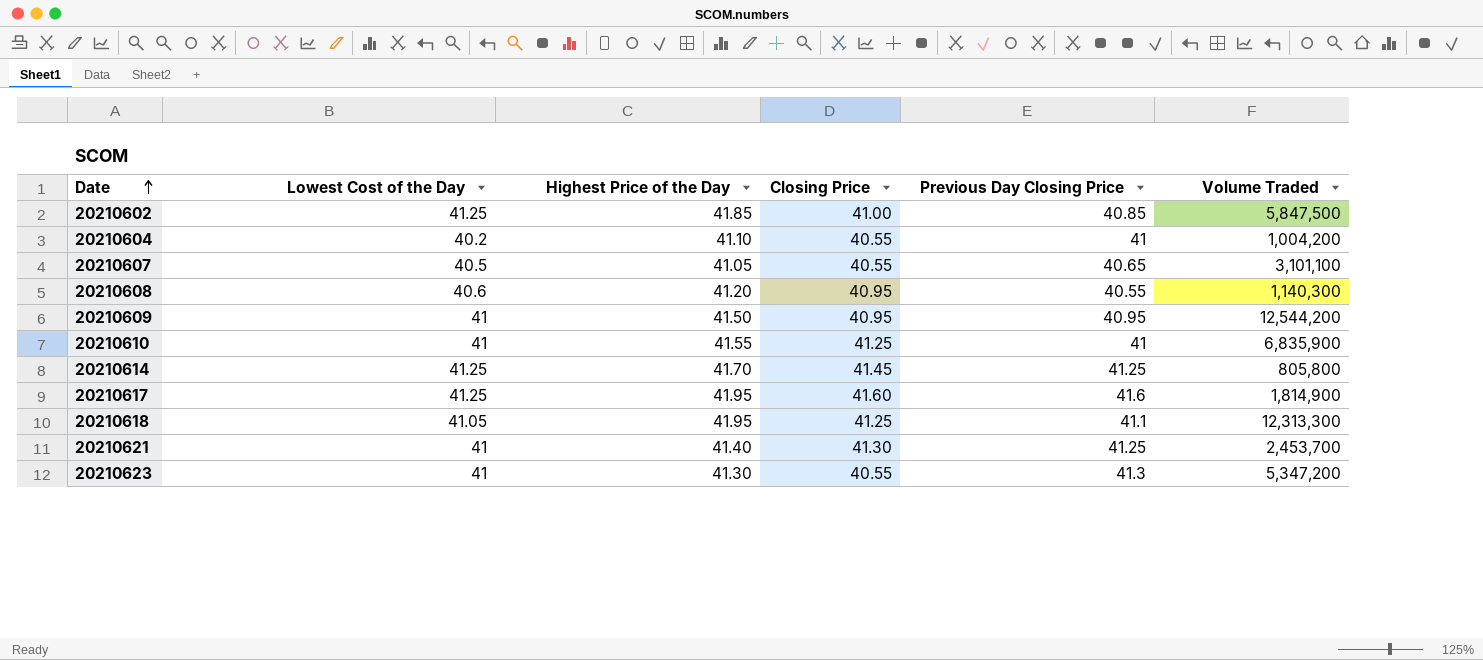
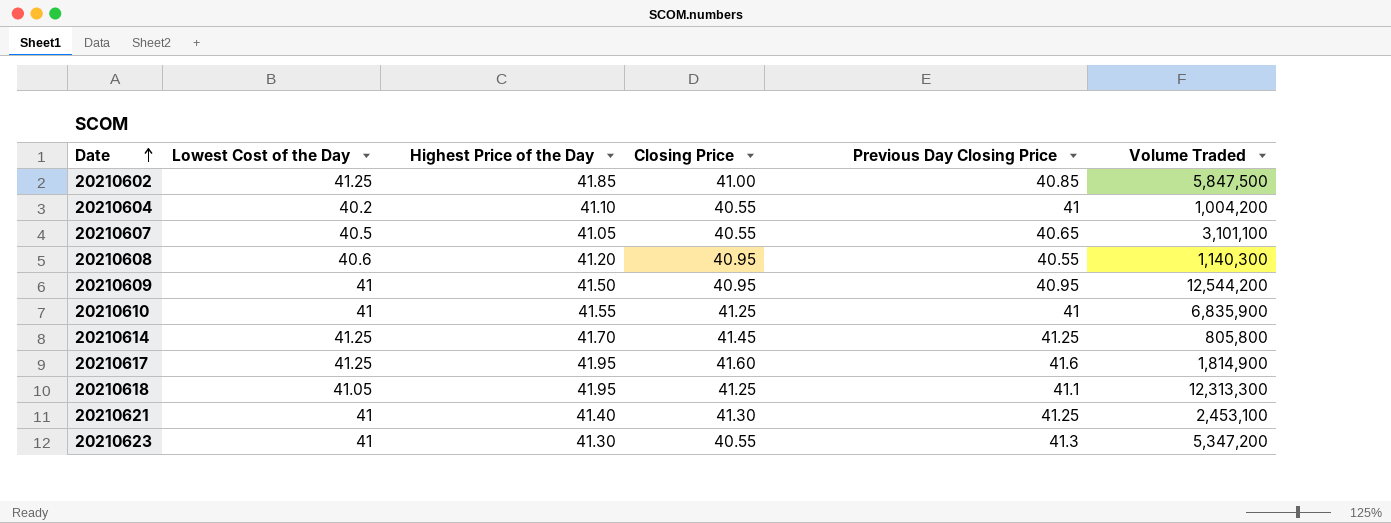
20210621 | Volume Traded: 2,453,700 -> 2,453,100

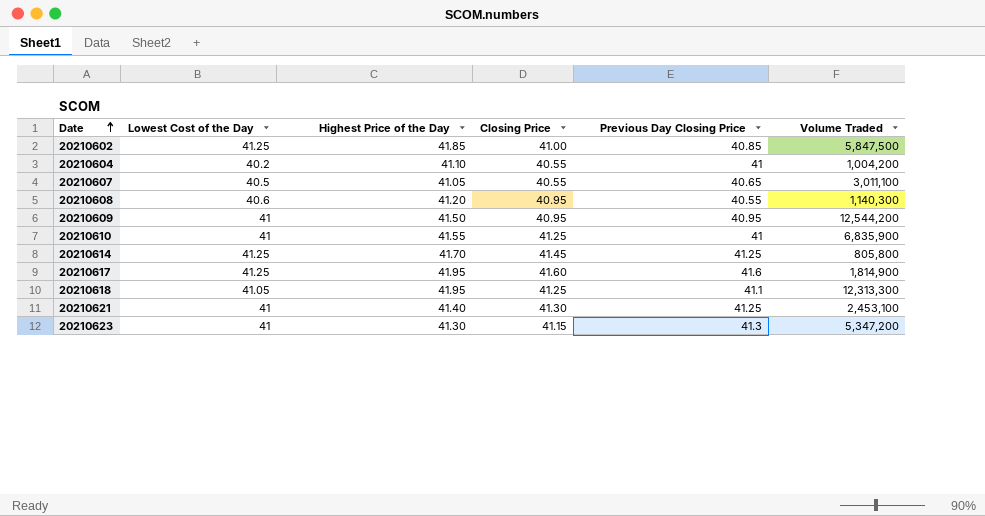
20210607 | Volume Traded: 3,101,100 -> 3,011,100
20210623 | Closing Price: 40.55 -> 41.15

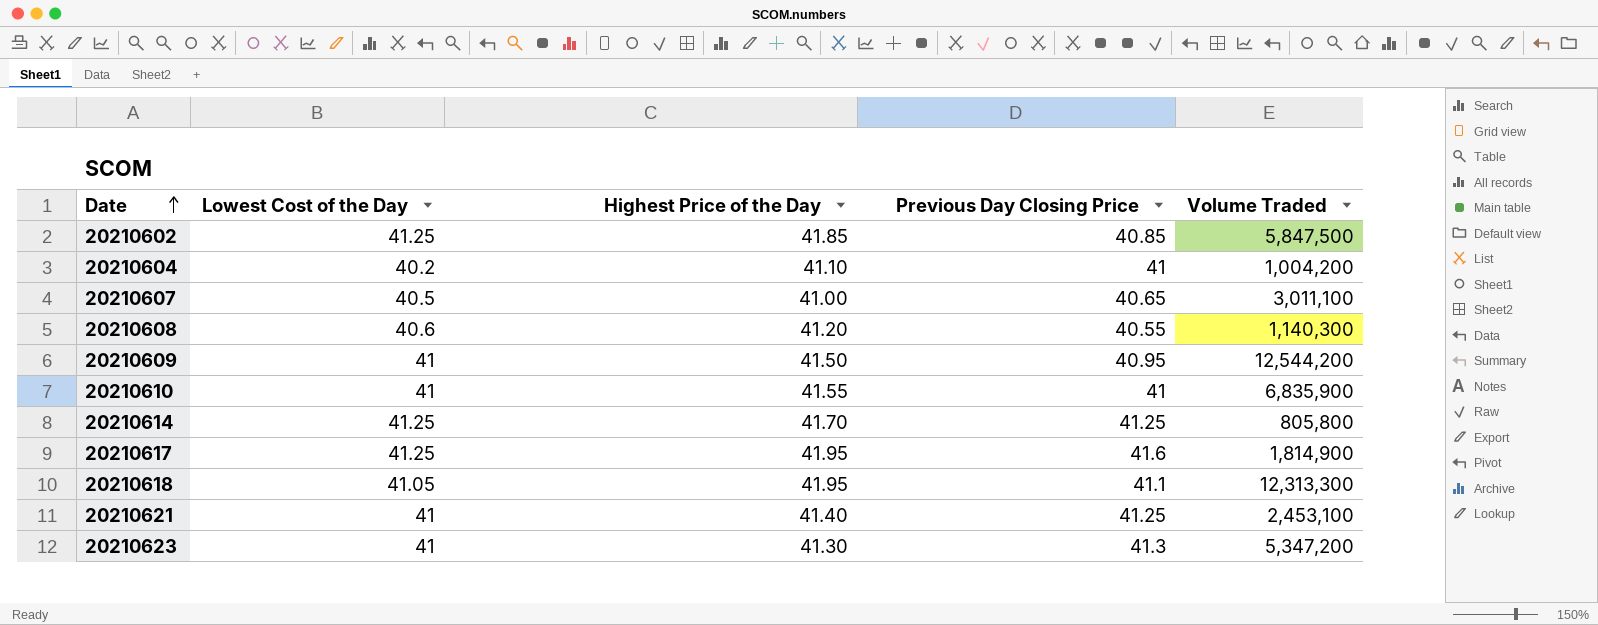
column Closing Price | position: 4 -> none
20210607 | Highest Price of the Day: 41.05 -> 41.00

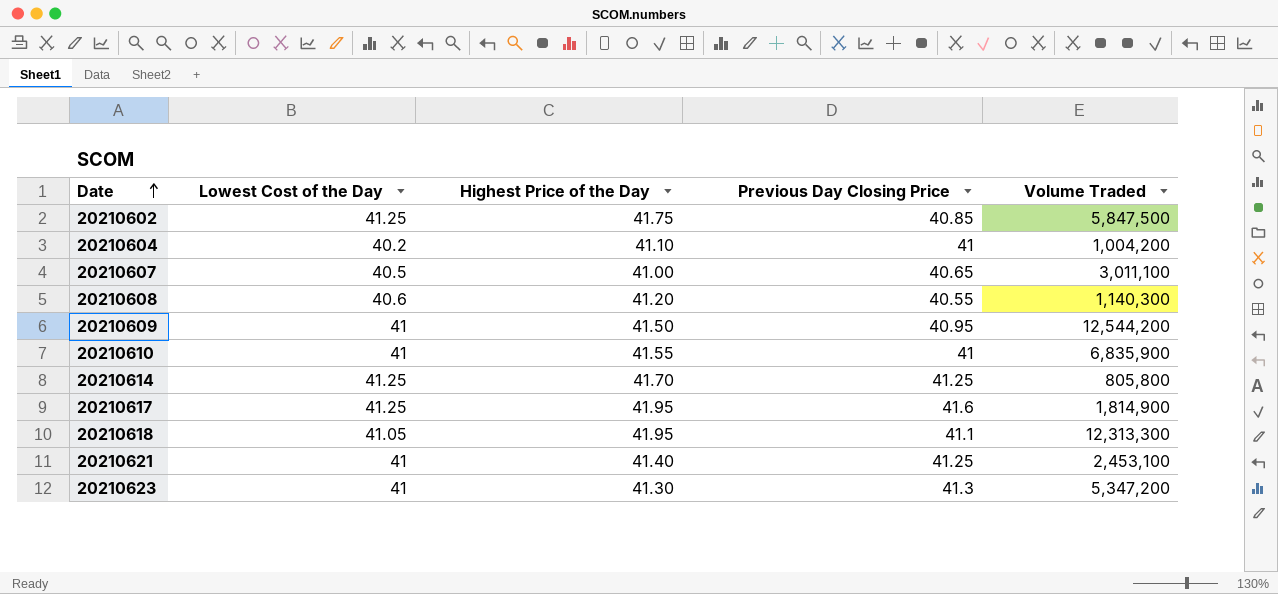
20210602 | Highest Price of the Day: 41.85 -> 41.75

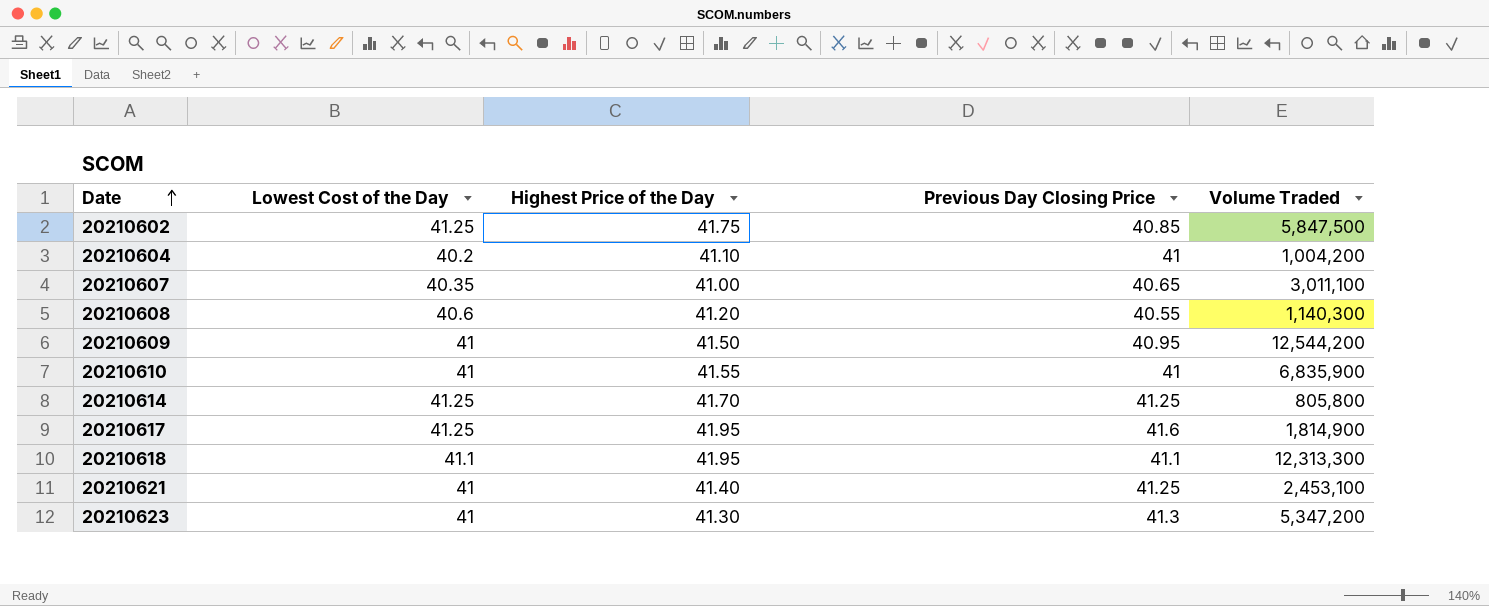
20210607 | Lowest Cost of the Day: 40.5 -> 40.35
20210618 | Lowest Cost of the Day: 41.05 -> 41.1

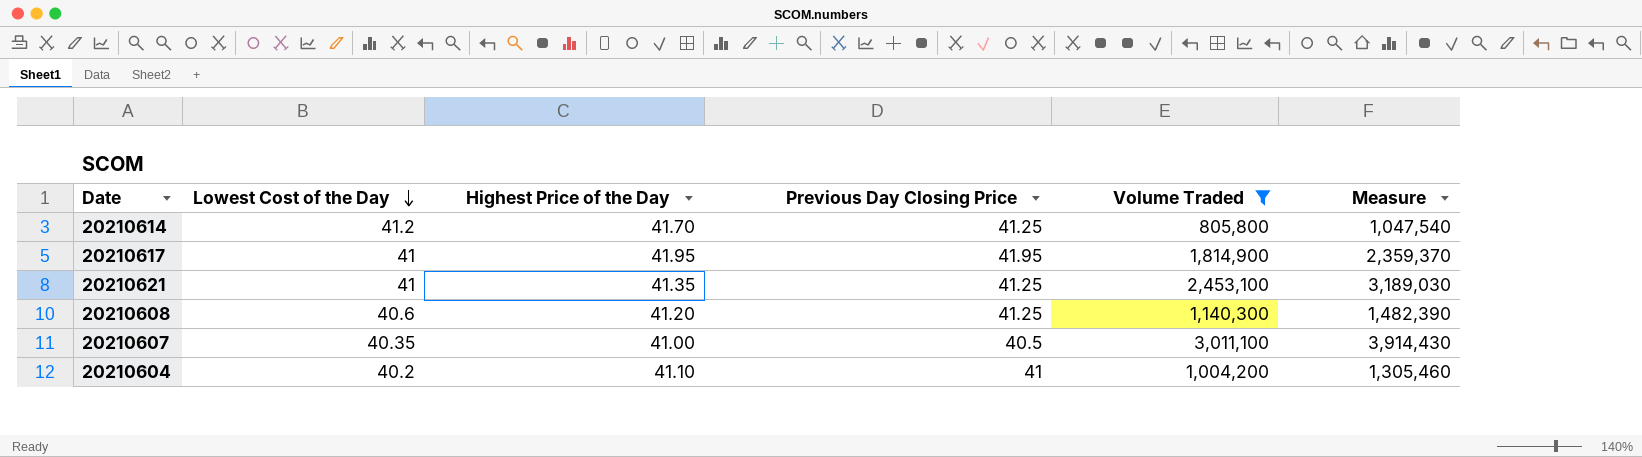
filter: none -> Volume Traded <= 3,011,100
row order: Date ascending -> Lowest Cost of the Day descending
column Measure | formula: none -> [Volume Traded] * 1.3
20210614 | Lowest Cost of the Day: 41.25 -> 41.2
20210617 | Lowest Cost of the Day: 41.25 -> 41
20210617 | Previous Day Closing Price: 41.6 -> 41.95
20210621 | Highest Price of the Day: 41.40 -> 41.35
20210608 | Previous Day Closing Price: 40.55 -> 41.25
20210607 | Previous Day Closing Price: 40.65 -> 40.5

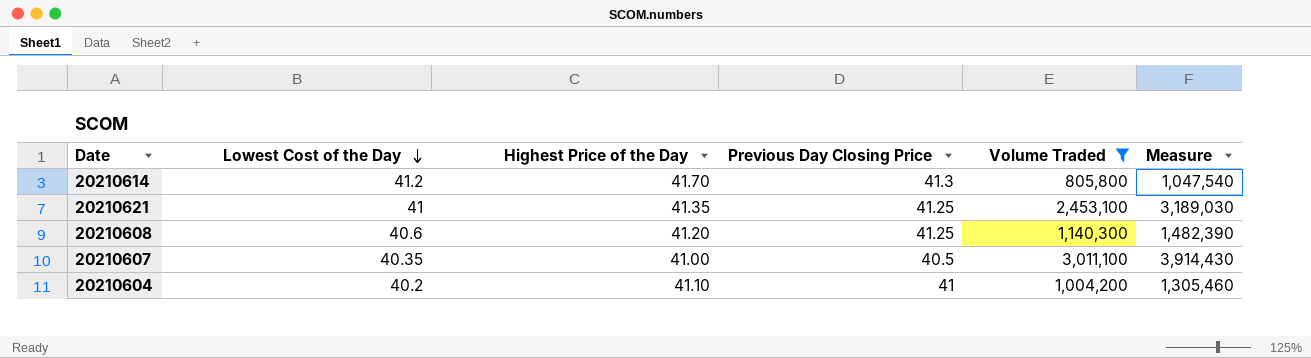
row 20210617: 41 | 41.95 | 41.95 | 1,814,900 | 2,359,370 -> none
20210614 | Previous Day Closing Price: 41.25 -> 41.3

